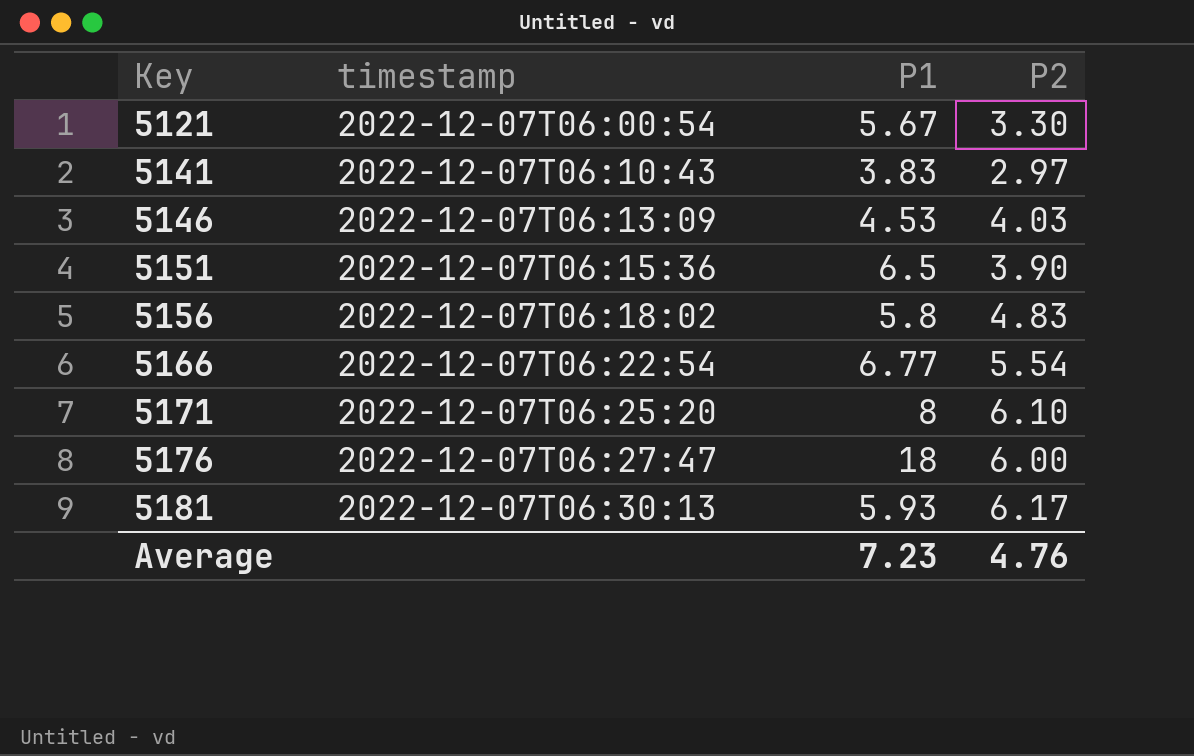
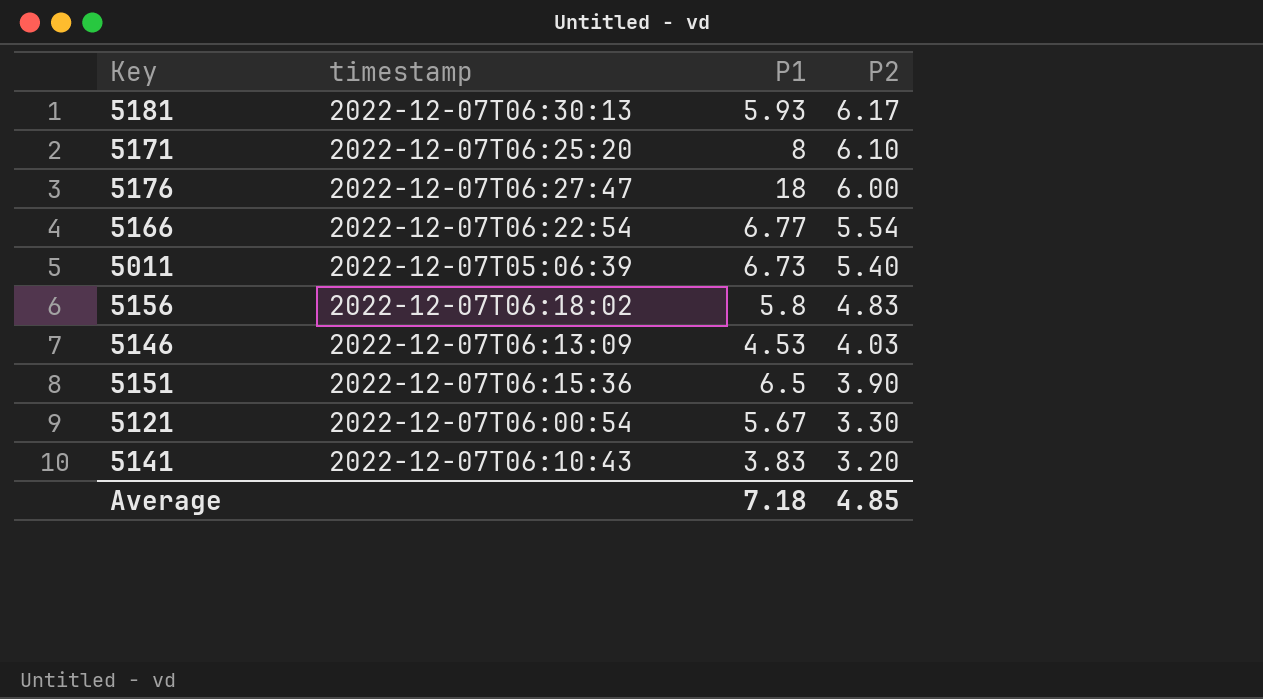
row order: Key ascending -> P2 descending
row 5011: none -> 2022-12-07T05:06:39 | 6.73 | 5.40
5141 | P2: 2.97 -> 3.20
Average | P1: 7.23 -> 7.18
Average | P2: 4.76 -> 4.85

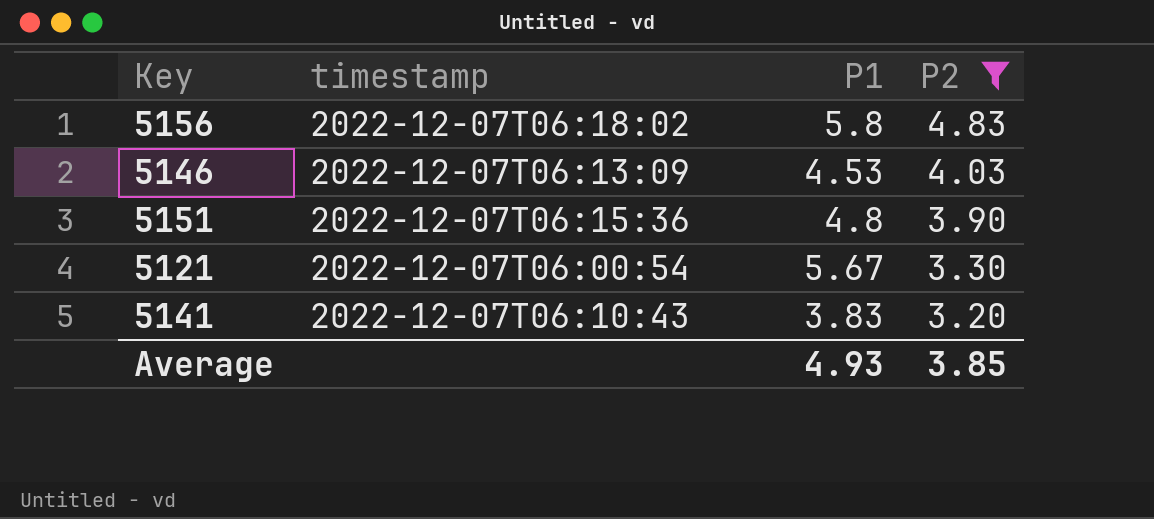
filter: none -> P2 <= 4.83
5151 | P1: 6.5 -> 4.8
Average | P1: 7.18 -> 4.93
Average | P2: 4.85 -> 3.85

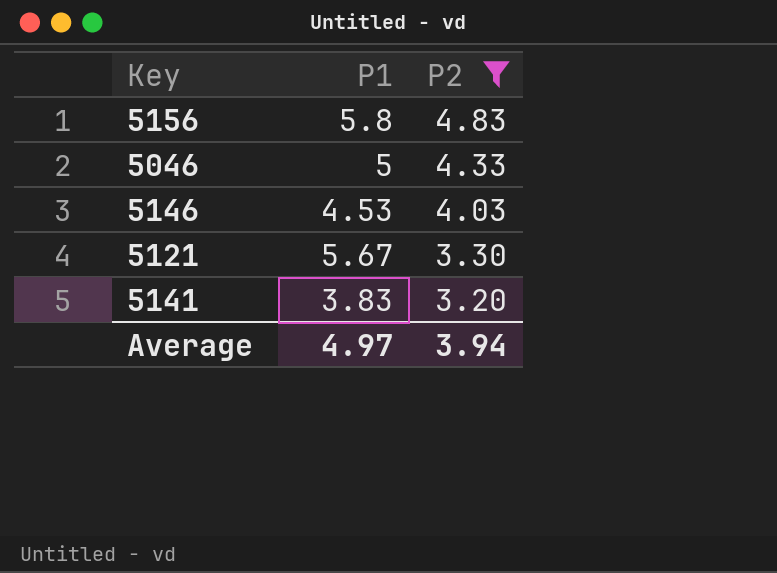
column timestamp | position: 2 -> none
row 5151: 2022-12-07T06:15:36 | 4.8 | 3.90 -> none
row 5046: none -> 5 | 4.33
Average | P1: 4.93 -> 4.97
Average | P2: 3.85 -> 3.94

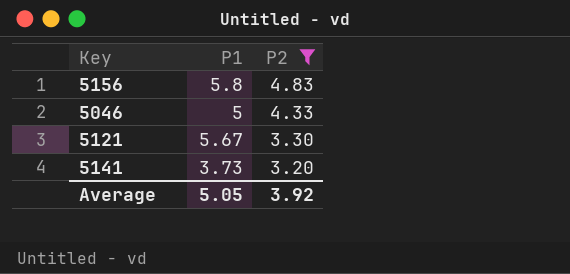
row 5146: 4.53 | 4.03 -> none
5141 | P1: 3.83 -> 3.73
Average | P1: 4.97 -> 5.05
Average | P2: 3.94 -> 3.92

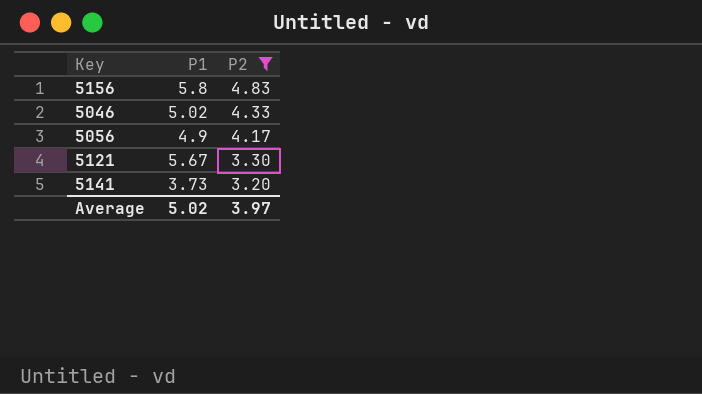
5046 | P1: 5 -> 5.02
row 5056: none -> 4.9 | 4.17
Average | P1: 5.05 -> 5.02
Average | P2: 3.92 -> 3.97

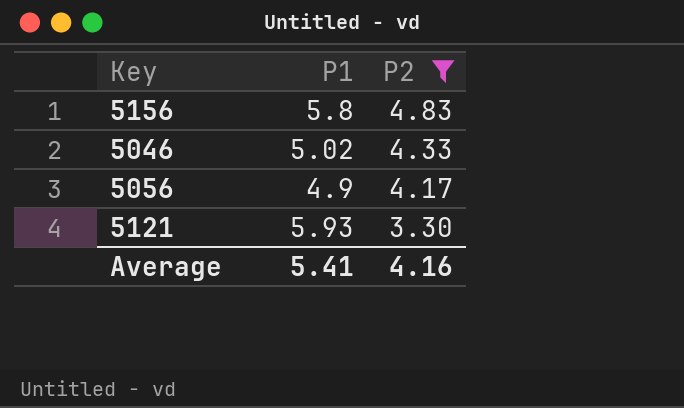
row 5141: 3.73 | 3.20 -> none
5121 | P1: 5.67 -> 5.93
Average | P1: 5.02 -> 5.41
Average | P2: 3.97 -> 4.16

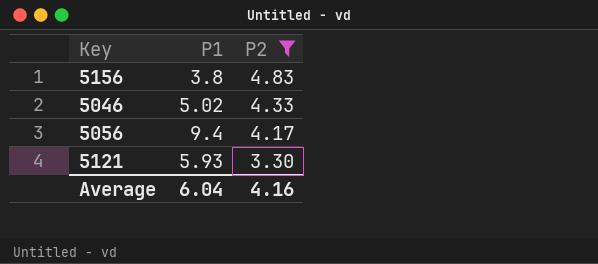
5156 | P1: 5.8 -> 3.8
5056 | P1: 4.9 -> 9.4
Average | P1: 5.41 -> 6.04

